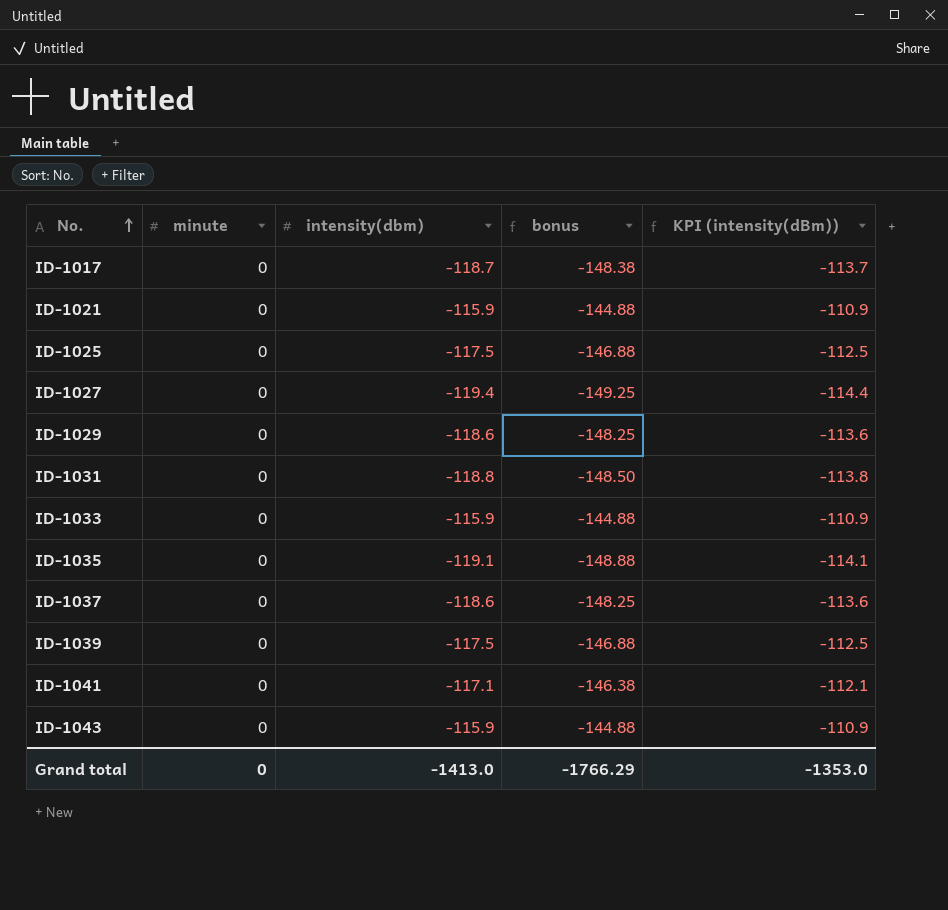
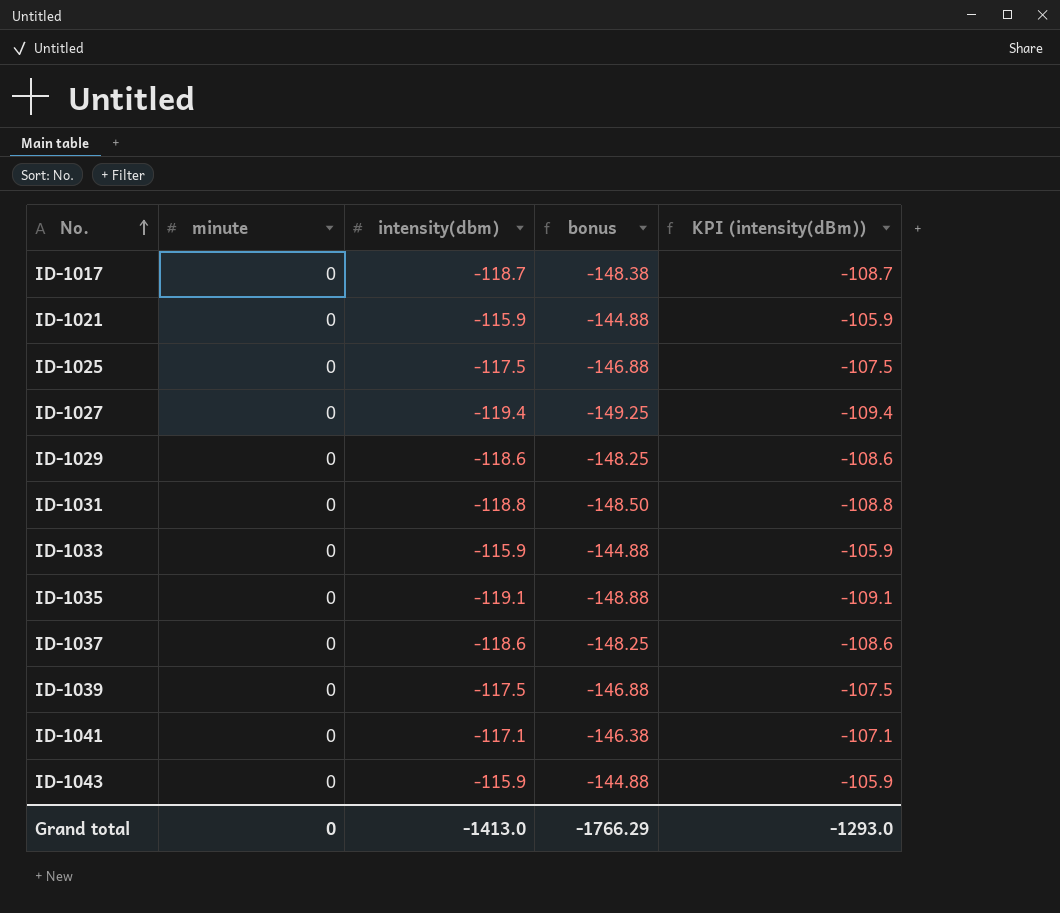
column KPI (intensity(dBm)) | formula: [intensity(dbm)] + 5 -> [intensity(dbm)] + 10
Grand total | KPI (intensity(dBm)): -1353.0 -> -1293.0

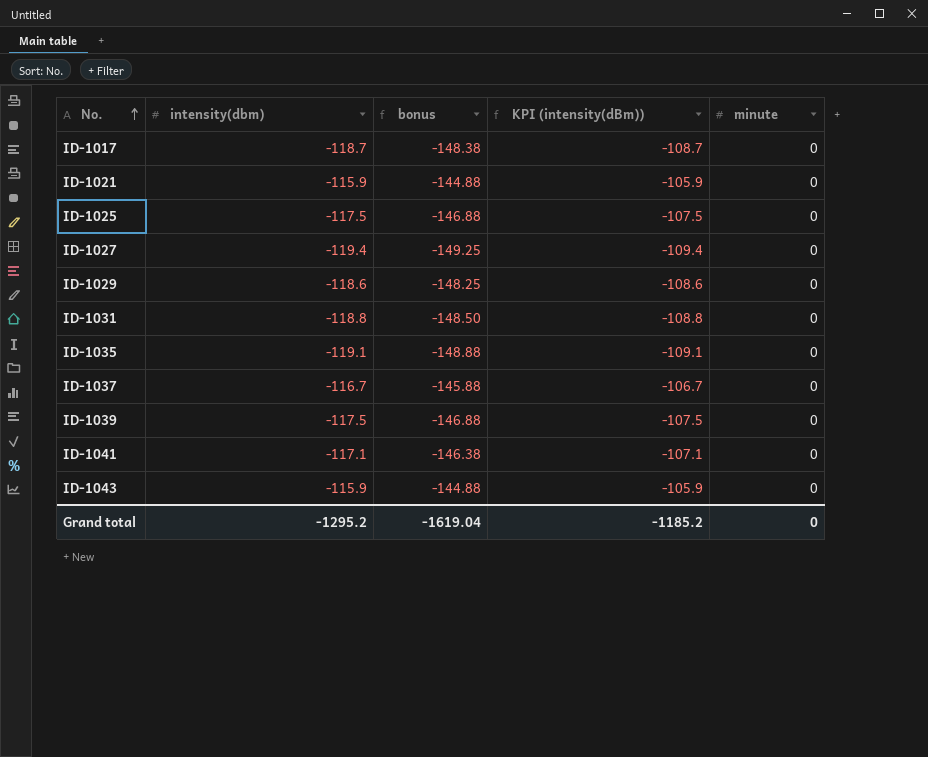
column minute | position: 2 -> 5
row ID-1033: 0 | -115.9 | -144.88 | -105.9 -> none
ID-1037 | intensity(dbm): -118.6 -> -116.7
ID-1037 | bonus: -148.25 -> -145.88
ID-1037 | KPI (intensity(dBm)): -108.6 -> -106.7
Grand total | intensity(dbm): -1413.0 -> -1295.2
Grand total | bonus: -1766.29 -> -1619.04
Grand total | KPI (intensity(dBm)): -1293.0 -> -1185.2

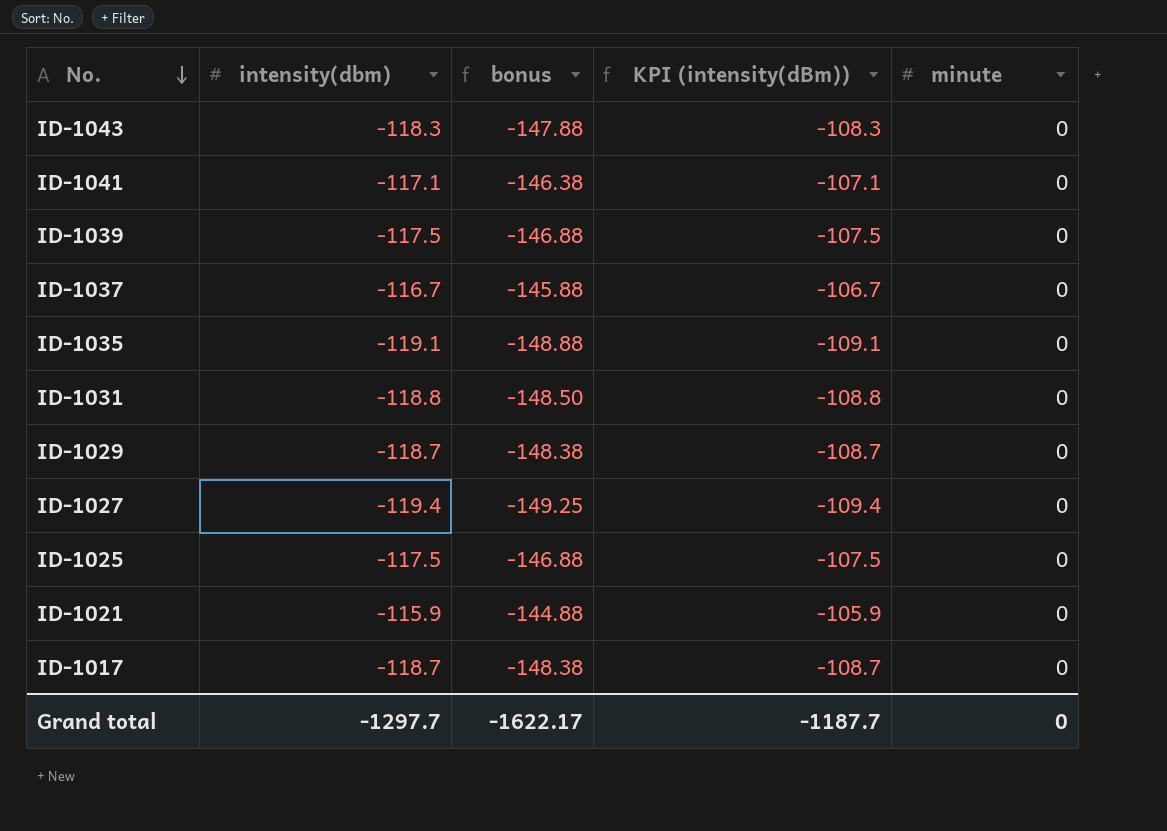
row order: No. ascending -> No. descending
ID-1043 | intensity(dbm): -115.9 -> -118.3
ID-1043 | bonus: -144.88 -> -147.88
ID-1043 | KPI (intensity(dBm)): -105.9 -> -108.3
ID-1029 | intensity(dbm): -118.6 -> -118.7
ID-1029 | bonus: -148.25 -> -148.38
ID-1029 | KPI (intensity(dBm)): -108.6 -> -108.7
Grand total | intensity(dbm): -1295.2 -> -1297.7
Grand total | bonus: -1619.04 -> -1622.17
Grand total | KPI (intensity(dBm)): -1185.2 -> -1187.7

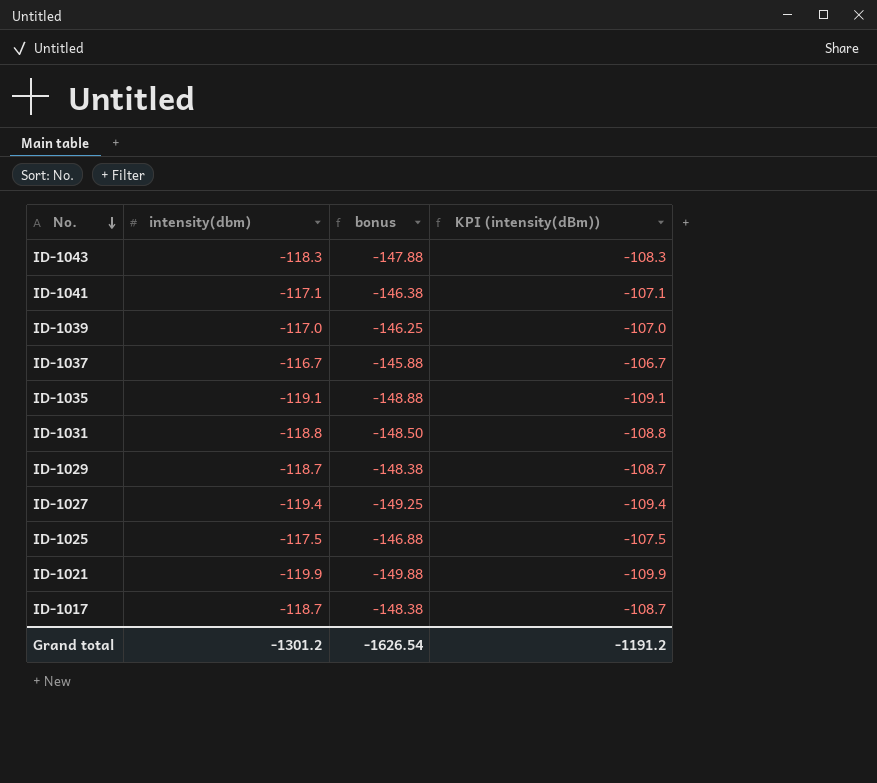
column minute | position: 5 -> none
ID-1039 | intensity(dbm): -117.5 -> -117.0
ID-1039 | bonus: -146.88 -> -146.25
ID-1039 | KPI (intensity(dBm)): -107.5 -> -107.0
ID-1021 | intensity(dbm): -115.9 -> -119.9
ID-1021 | bonus: -144.88 -> -149.88
ID-1021 | KPI (intensity(dBm)): -105.9 -> -109.9
Grand total | intensity(dbm): -1297.7 -> -1301.2
Grand total | bonus: -1622.17 -> -1626.54
Grand total | KPI (intensity(dBm)): -1187.7 -> -1191.2

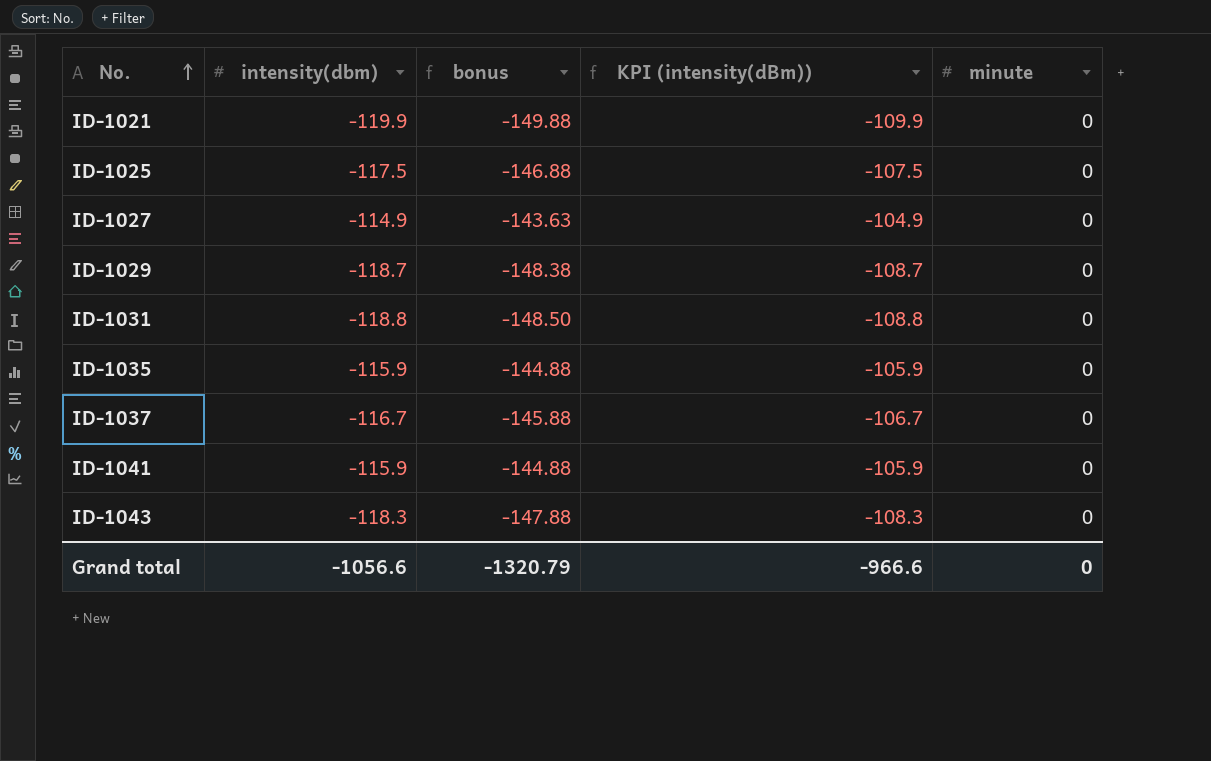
row order: No. descending -> No. ascending
column minute | position: none -> 5
row ID-1039: -117.0 | -146.25 | -107.0 -> none
row ID-1017: -118.7 | -148.38 | -108.7 -> none
ID-1027 | intensity(dbm): -119.4 -> -114.9
ID-1027 | bonus: -149.25 -> -143.63
ID-1027 | KPI (intensity(dBm)): -109.4 -> -104.9
ID-1035 | intensity(dbm): -119.1 -> -115.9
ID-1035 | bonus: -148.88 -> -144.88
ID-1035 | KPI (intensity(dBm)): -109.1 -> -105.9
ID-1041 | intensity(dbm): -117.1 -> -115.9
ID-1041 | bonus: -146.38 -> -144.88
ID-1041 | KPI (intensity(dBm)): -107.1 -> -105.9
Grand total | intensity(dbm): -1301.2 -> -1056.6
Grand total | bonus: -1626.54 -> -1320.79
Grand total | KPI (intensity(dBm)): -1191.2 -> -966.6

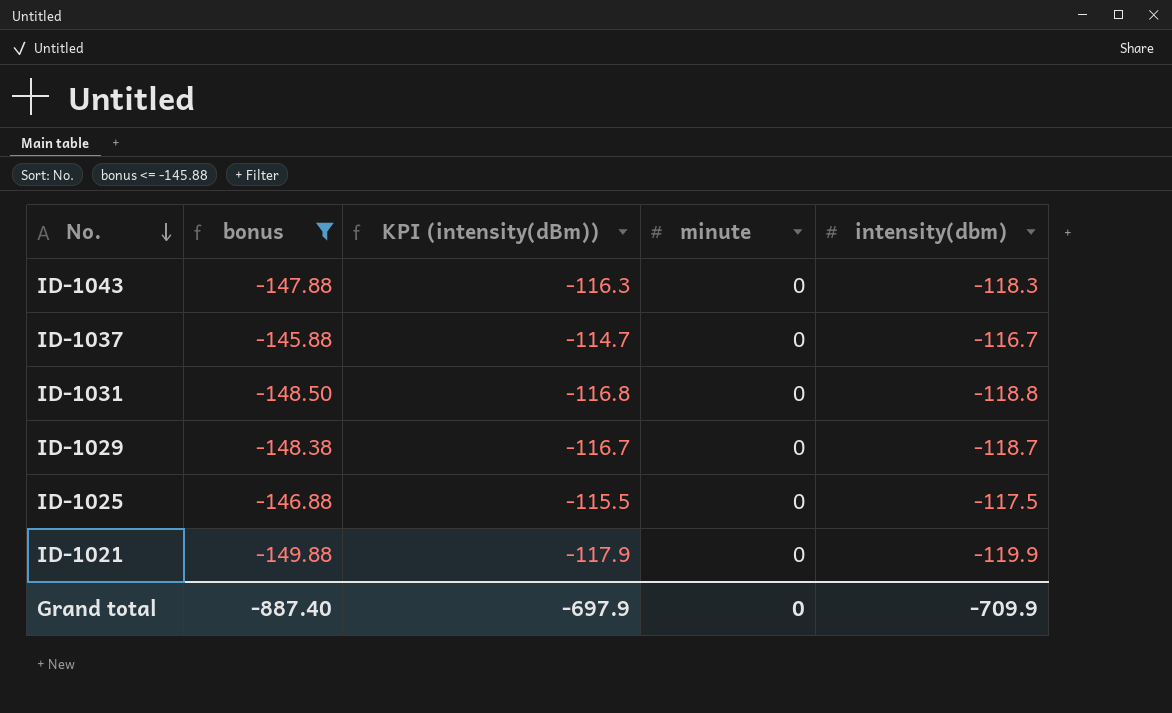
filter: none -> bonus <= -145.88
row order: No. ascending -> No. descending
column KPI (intensity(dBm)) | formula: [intensity(dbm)] + 10 -> [intensity(dbm)] + 2
column intensity(dbm) | position: 2 -> 5
Grand total | bonus: -1320.79 -> -887.40
Grand total | KPI (intensity(dBm)): -966.6 -> -697.9
Grand total | intensity(dbm): -1056.6 -> -709.9

